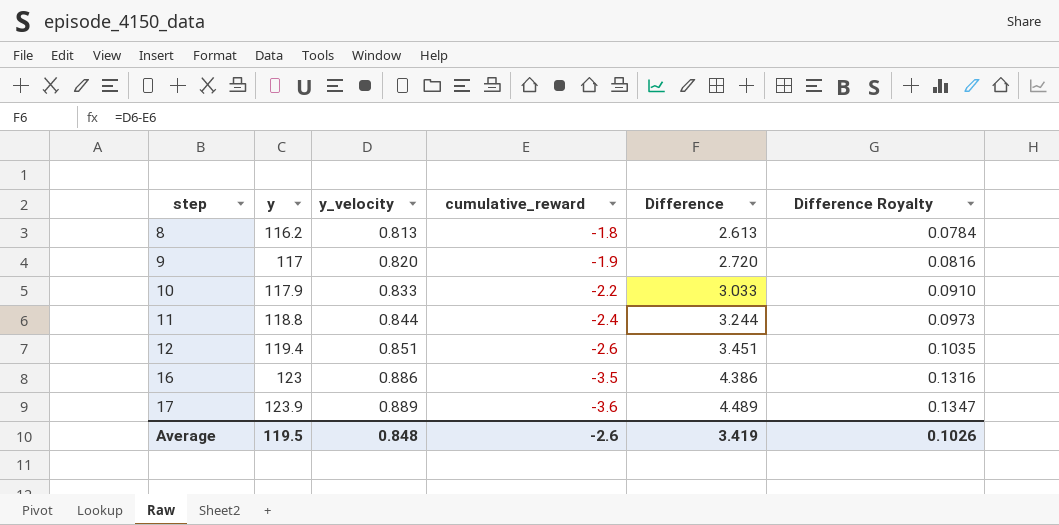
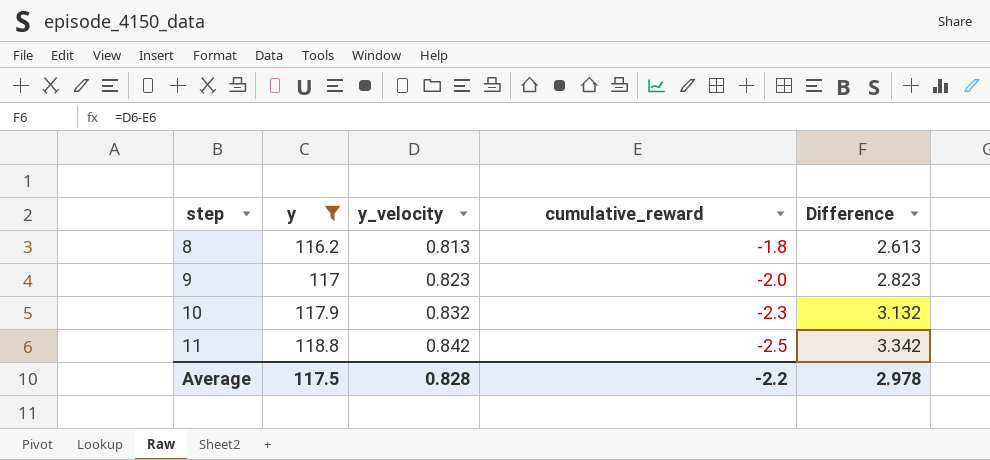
filter: none -> y <= 118.8
column Difference Royalty | formula: [Difference] * 0.03 -> none
9 | y_velocity: 0.820 -> 0.823
9 | cumulative_reward: -1.9 -> -2.0
9 | Difference: 2.720 -> 2.823
10 | y_velocity: 0.833 -> 0.832
10 | cumulative_reward: -2.2 -> -2.3
10 | Difference: 3.033 -> 3.132
11 | y_velocity: 0.844 -> 0.842
11 | cumulative_reward: -2.4 -> -2.5
11 | Difference: 3.244 -> 3.342
Average | y: 119.5 -> 117.5
Average | y_velocity: 0.848 -> 0.828
Average | cumulative_reward: -2.6 -> -2.2
Average | Difference: 3.419 -> 2.978

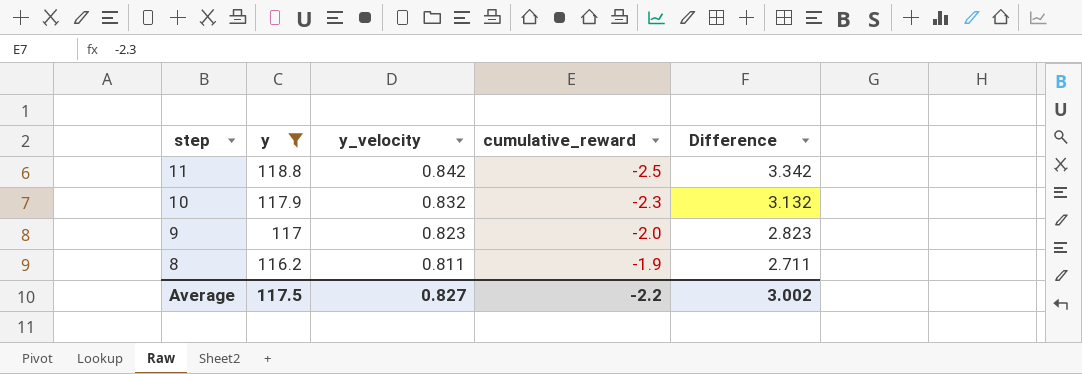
row order: step ascending -> step descending
8 | y_velocity: 0.813 -> 0.811
8 | cumulative_reward: -1.8 -> -1.9
8 | Difference: 2.613 -> 2.711
Average | y_velocity: 0.828 -> 0.827
Average | Difference: 2.978 -> 3.002

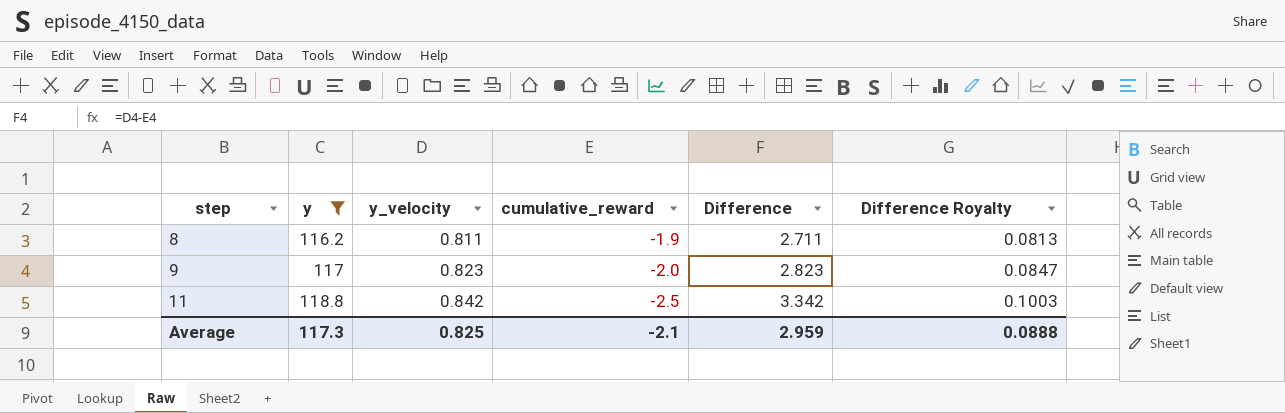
row order: step descending -> step ascending
column Difference Royalty | formula: none -> [Difference] * 0.03
row 10: 117.9 | 0.832 | -2.3 | 3.132 -> none
Average | y: 117.5 -> 117.3
Average | y_velocity: 0.827 -> 0.825
Average | cumulative_reward: -2.2 -> -2.1
Average | Difference: 3.002 -> 2.959

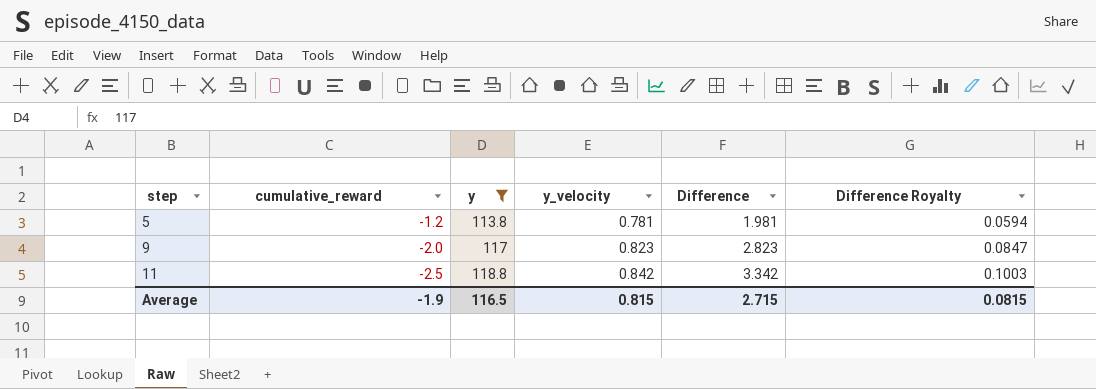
column cumulative_reward | position: 4 -> 2
row 8: 116.2 | 0.811 | -1.9 | 2.711 | 0.0813 -> none
row 5: none -> -1.2 | 113.8 | 0.781 | 1.981 | 0.0594
Average | cumulative_reward: -2.1 -> -1.9
Average | y: 117.3 -> 116.5
Average | y_velocity: 0.825 -> 0.815
Average | Difference: 2.959 -> 2.715
Average | Difference Royalty: 0.0888 -> 0.0815

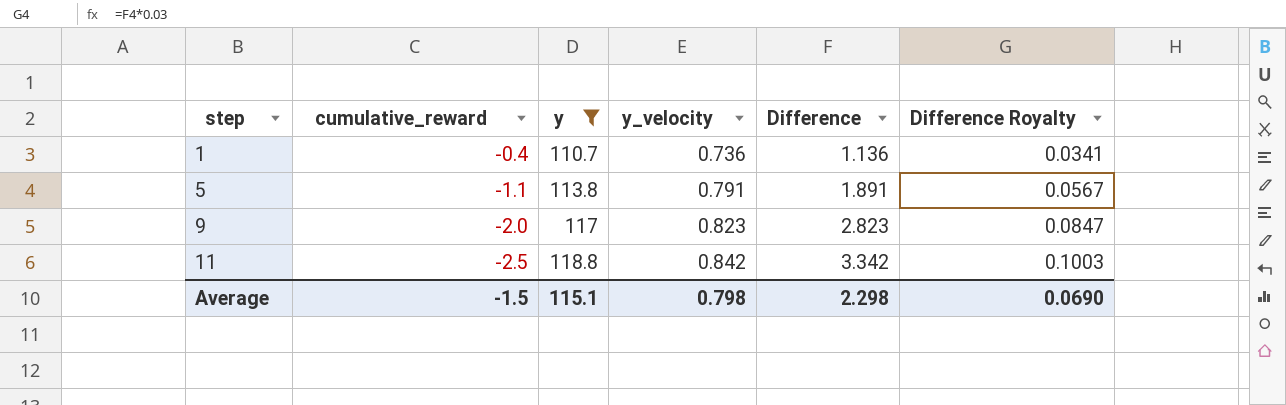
row 1: none -> -0.4 | 110.7 | 0.736 | 1.136 | 0.0341
5 | cumulative_reward: -1.2 -> -1.1
5 | y_velocity: 0.781 -> 0.791
5 | Difference: 1.981 -> 1.891
5 | Difference Royalty: 0.0594 -> 0.0567
Average | cumulative_reward: -1.9 -> -1.5
Average | y: 116.5 -> 115.1
Average | y_velocity: 0.815 -> 0.798
Average | Difference: 2.715 -> 2.298
Average | Difference Royalty: 0.0815 -> 0.0690

